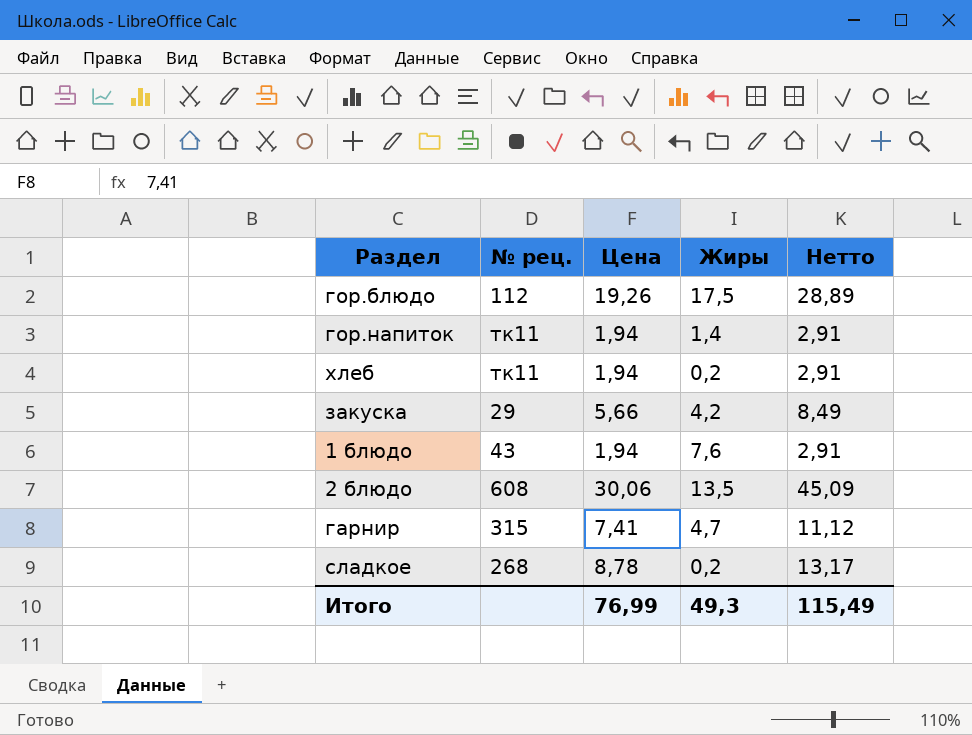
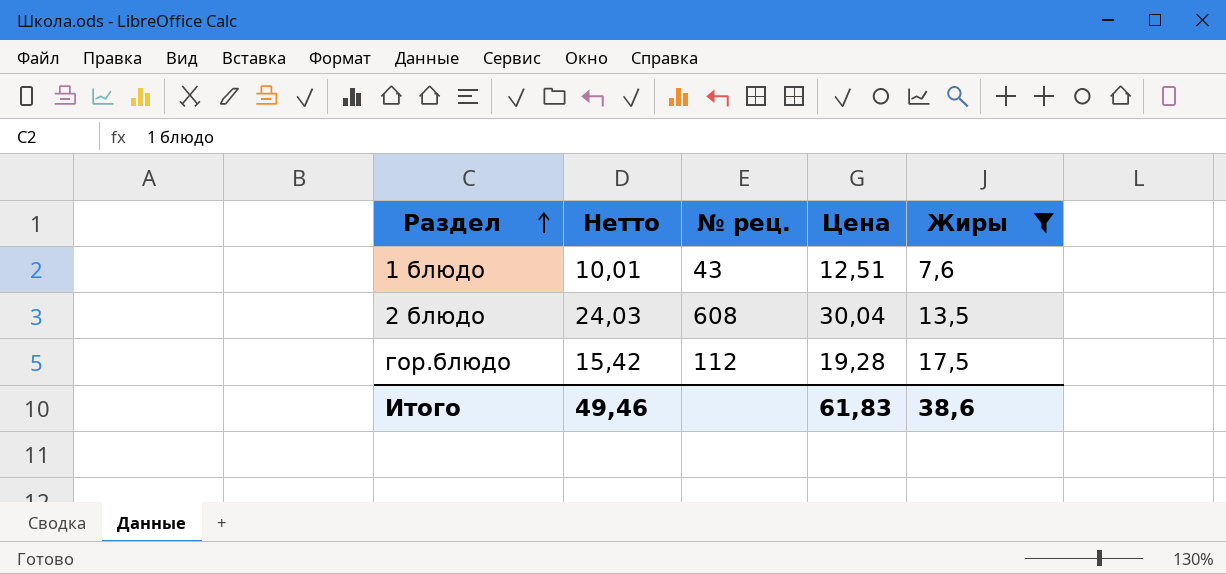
filter: none -> Жиры >= 7,6
row order: none -> Раздел ascending
column Нетто | formula: [Цена] * 1,5 -> [Цена] * 0,8
column Нетто | position: 5 -> 2
1 блюдо | Цена: 1,94 -> 12,51
2 блюдо | Цена: 30,06 -> 30,04
гор.блюдо | Цена: 19,26 -> 19,28
Итого | Нетто: 115,49 -> 49,46
Итого | Цена: 76,99 -> 61,83
Итого | Жиры: 49,3 -> 38,6

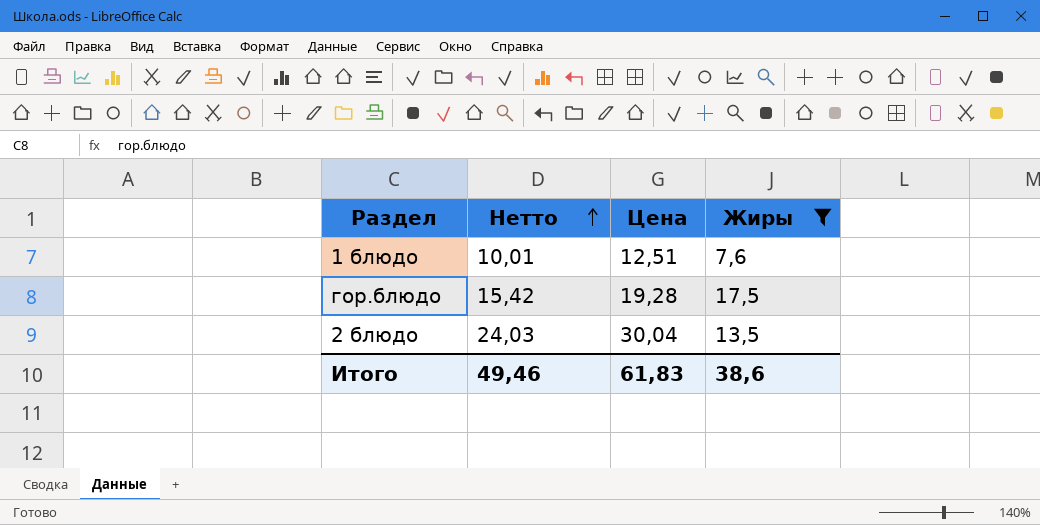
row order: Раздел ascending -> Нетто ascending
column № рец. | position: 3 -> none

